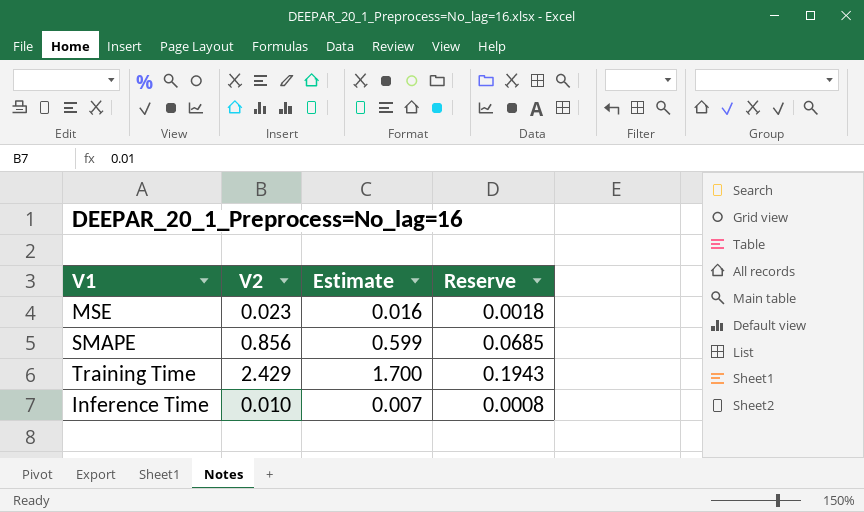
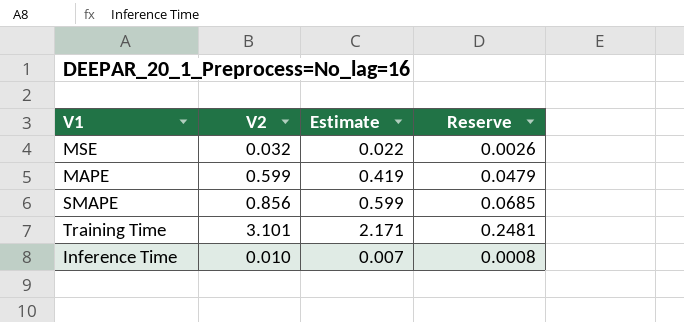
MSE | V2: 0.023 -> 0.032
MSE | Estimate: 0.016 -> 0.022
MSE | Reserve: 0.0018 -> 0.0026
row MAPE: none -> 0.599 | 0.419 | 0.0479
Training Time | V2: 2.429 -> 3.101
Training Time | Estimate: 1.700 -> 2.171
Training Time | Reserve: 0.1943 -> 0.2481

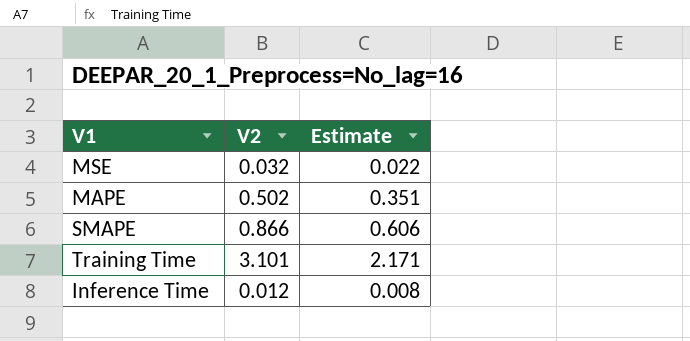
column Reserve | formula: [V2] * 0.08 -> none
MAPE | V2: 0.599 -> 0.502
MAPE | Estimate: 0.419 -> 0.351
SMAPE | V2: 0.856 -> 0.866
SMAPE | Estimate: 0.599 -> 0.606
Inference Time | V2: 0.010 -> 0.012
Inference Time | Estimate: 0.007 -> 0.008

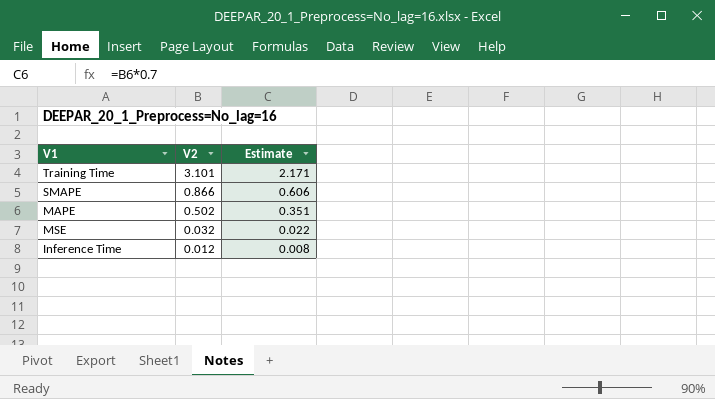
row order: none -> V2 descending

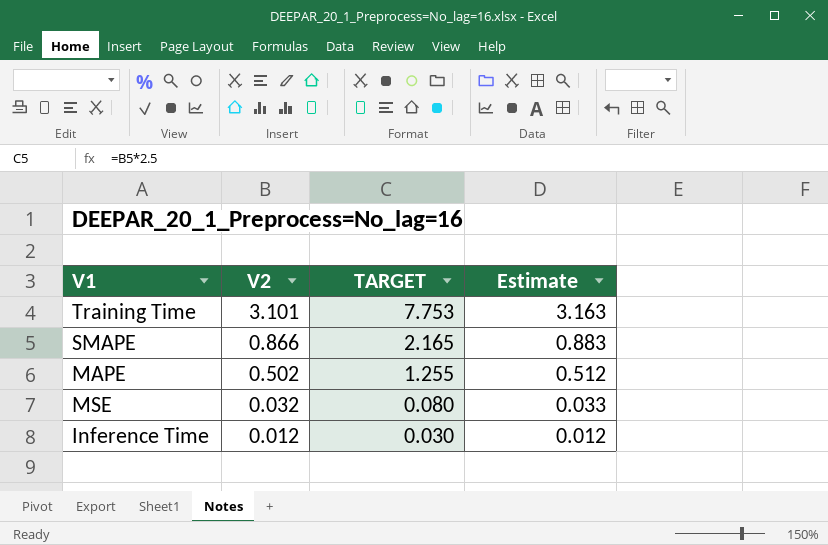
column TARGET | formula: none -> [V2] * 2.5
column Estimate | formula: [V2] * 0.7 -> [V2] * 1.02

